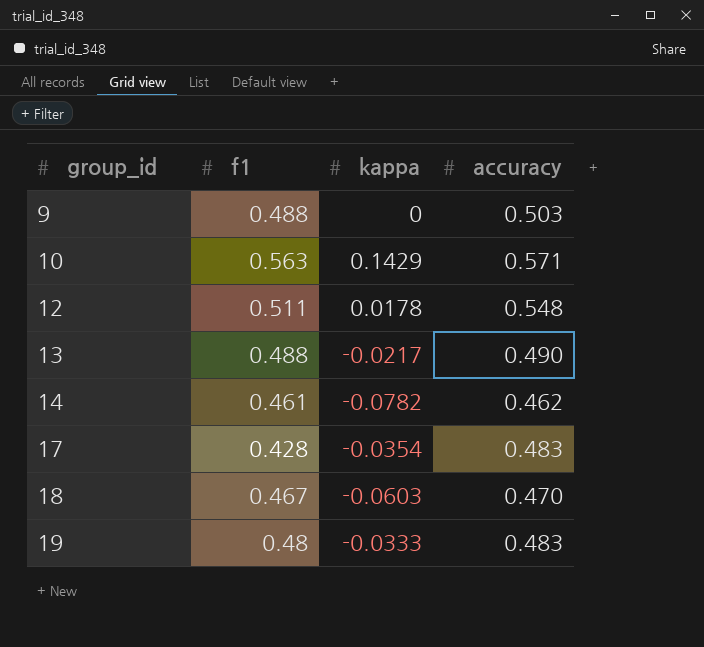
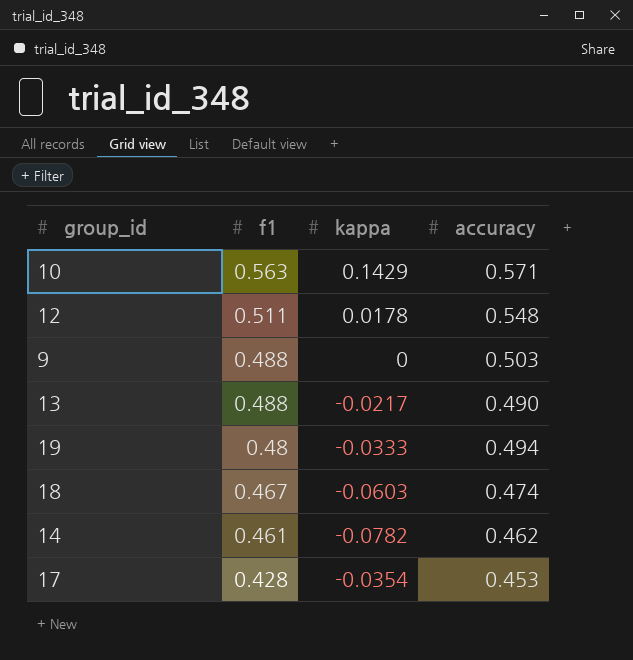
row order: group_id ascending -> f1 descending
19 | accuracy: 0.483 -> 0.494
18 | accuracy: 0.470 -> 0.474
17 | accuracy: 0.483 -> 0.453

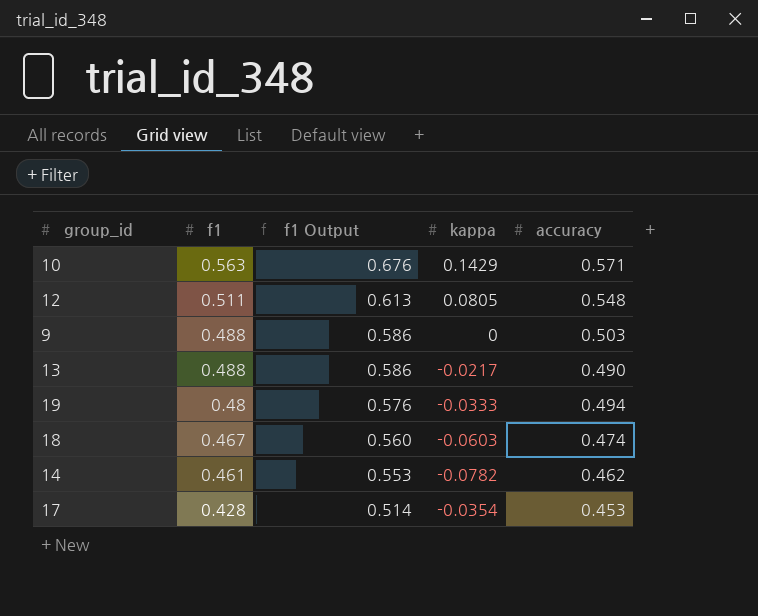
column f1 Output | formula: none -> [f1] * 1.2
12 | kappa: 0.0178 -> 0.0805

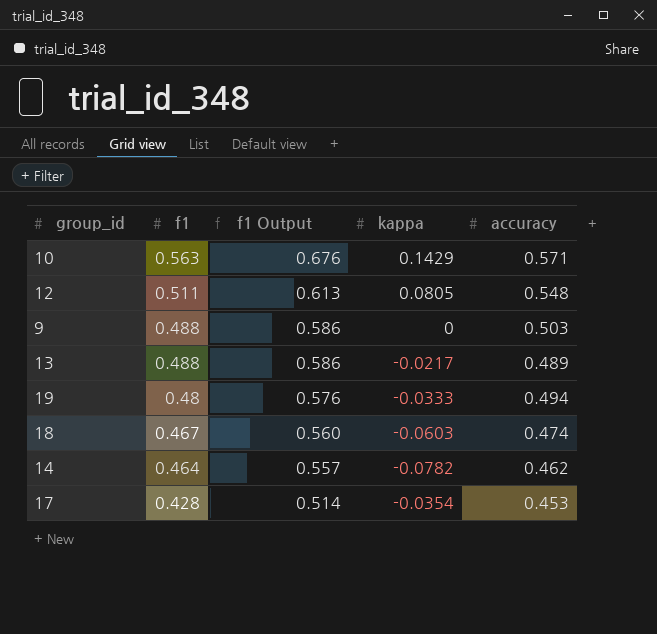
13 | accuracy: 0.490 -> 0.489
14 | f1: 0.461 -> 0.464
14 | f1 Output: 0.553 -> 0.557

